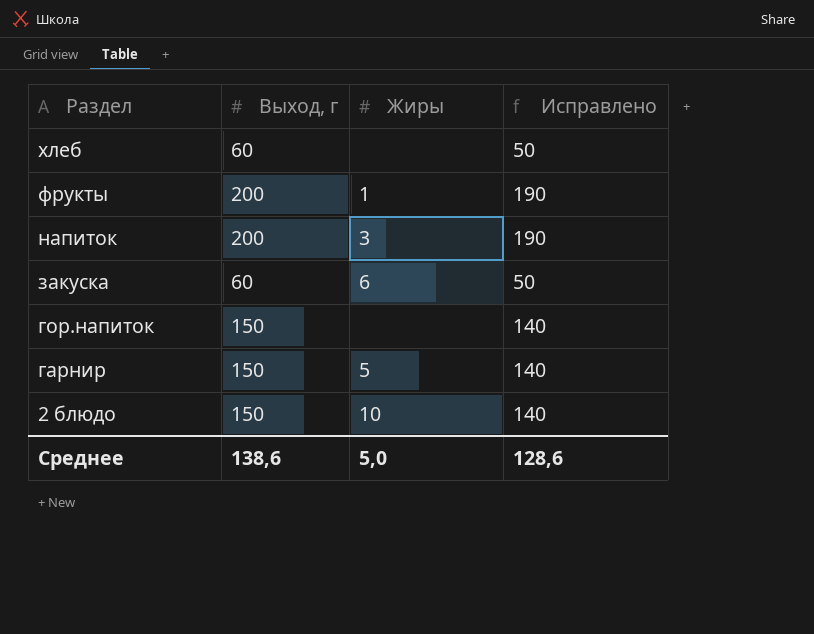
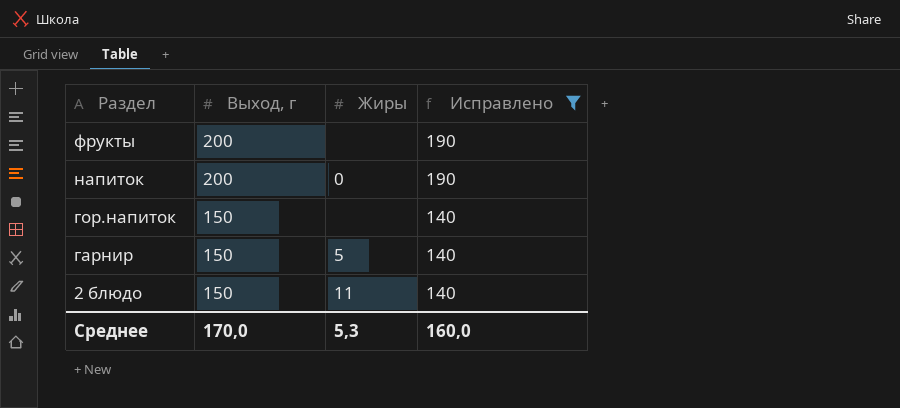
filter: none -> Исправлено != 50
фрукты | Жиры: 1 -> none
напиток | Жиры: 3 -> 0
2 блюдо | Жиры: 10 -> 11
Среднее | Выход, г: 138,6 -> 170,0
Среднее | Жиры: 5,0 -> 5,3
Среднее | Исправлено: 128,6 -> 160,0

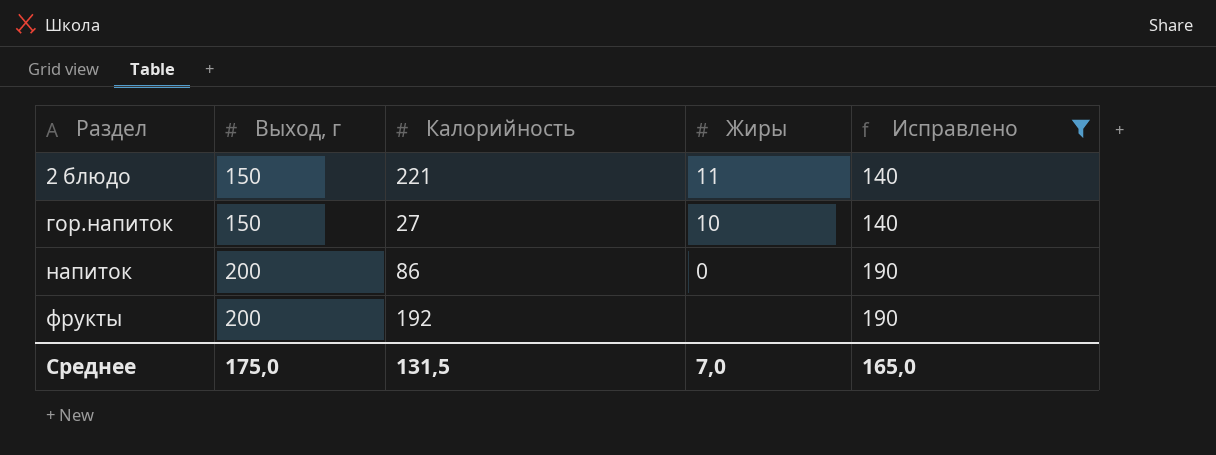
row order: Раздел descending -> Раздел ascending
column Калорийность | position: none -> 3
row гарнир: 150 | 5 | 140 -> none
гор.напиток | Жиры: none -> 10
Среднее | Выход, г: 170,0 -> 175,0
Среднее | Жиры: 5,3 -> 7,0
Среднее | Исправлено: 160,0 -> 165,0

